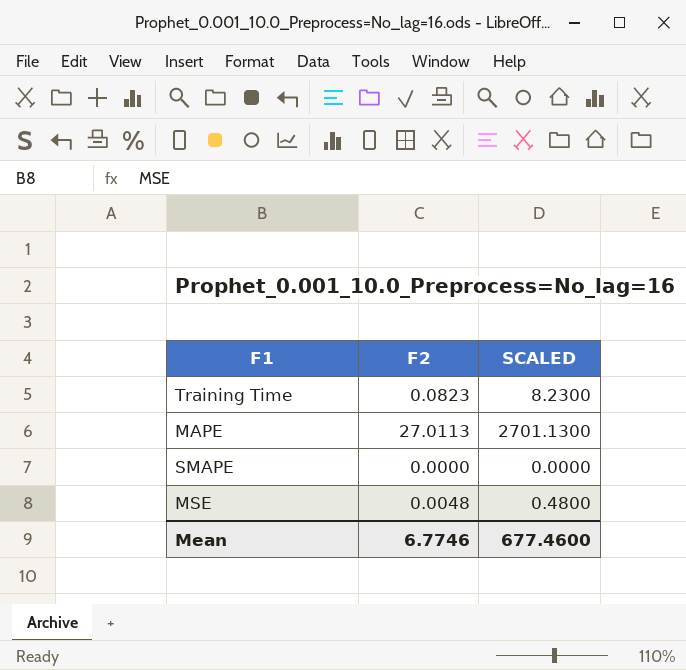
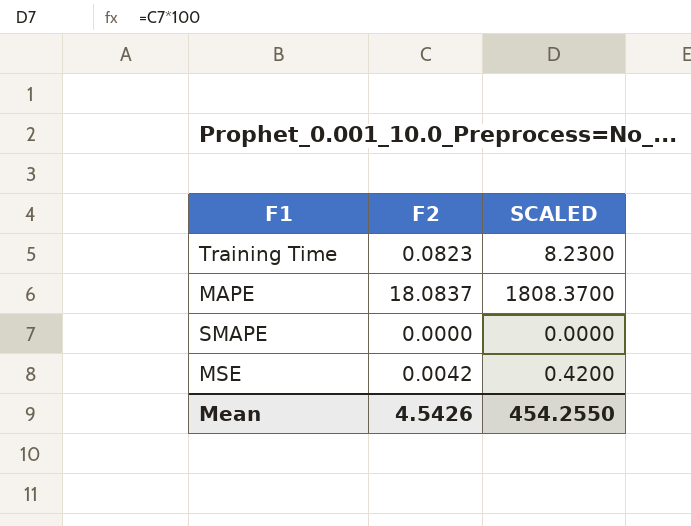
MAPE | F2: 27.0113 -> 18.0837
MAPE | SCALED: 2701.1300 -> 1808.3700
MSE | F2: 0.0048 -> 0.0042
MSE | SCALED: 0.4800 -> 0.4200
Mean | F2: 6.7746 -> 4.5426
Mean | SCALED: 677.4600 -> 454.2550

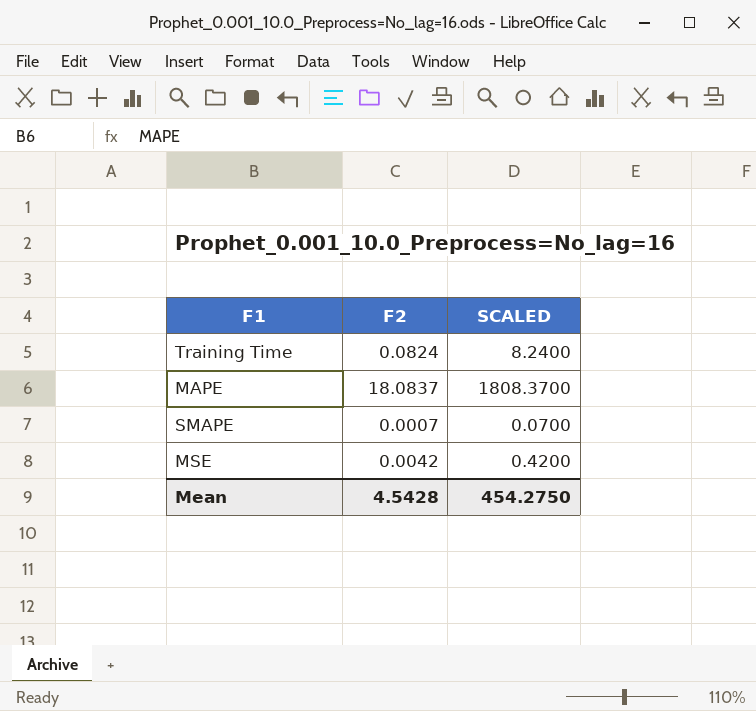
Training Time | F2: 0.0823 -> 0.0824
Training Time | SCALED: 8.2300 -> 8.2400
SMAPE | F2: 0.0000 -> 0.0007
SMAPE | SCALED: 0.0000 -> 0.0700
Mean | F2: 4.5426 -> 4.5428
Mean | SCALED: 454.2550 -> 454.2750

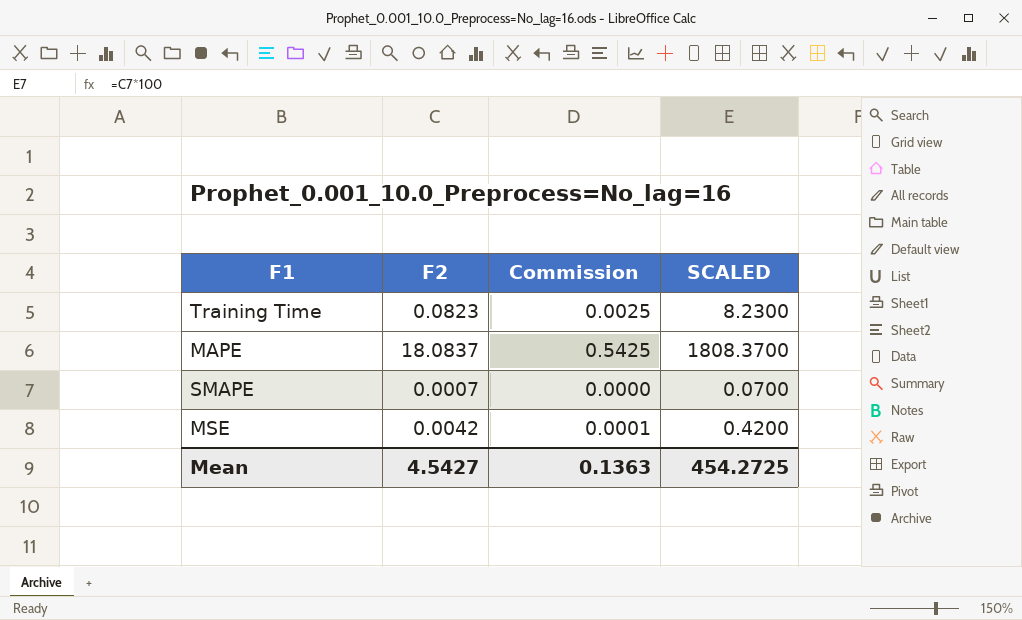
column Commission | formula: none -> [F2] * 0.03
Training Time | F2: 0.0824 -> 0.0823
Training Time | SCALED: 8.2400 -> 8.2300
Mean | F2: 4.5428 -> 4.5427
Mean | SCALED: 454.2750 -> 454.2725

